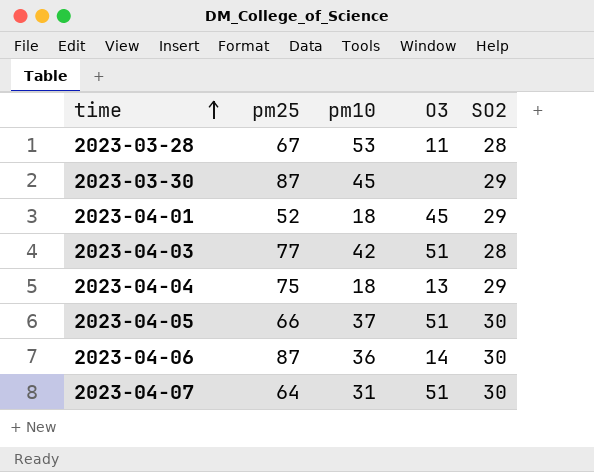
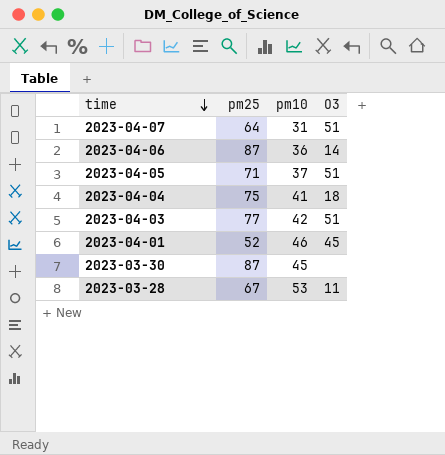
row order: time ascending -> time descending
column SO2 | position: 5 -> none
2023-04-05 | pm25: 66 -> 71
2023-04-04 | pm10: 18 -> 41
2023-04-04 | O3: 13 -> 18
2023-04-01 | pm10: 18 -> 46

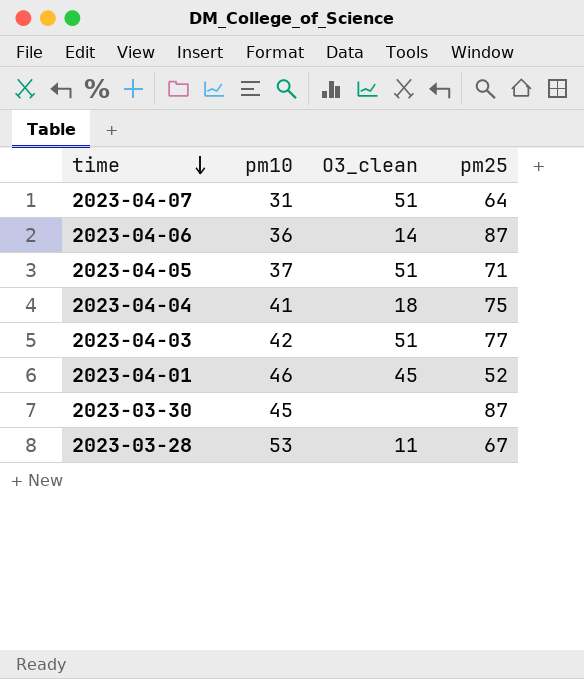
column name: O3 -> O3_clean
column pm25 | position: 2 -> 4

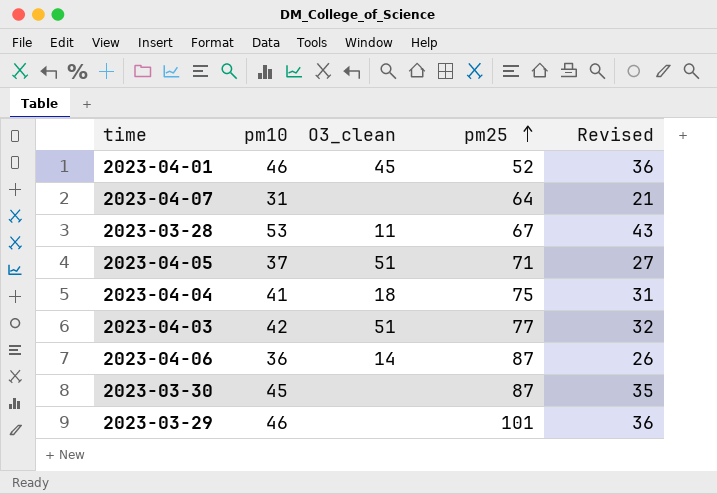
row order: time descending -> pm25 ascending
column Revised | formula: none -> [pm10] - 10
2023-04-07 | O3_clean: 51 -> none
row 2023-03-29: none -> 46 | none | 101 | 36

